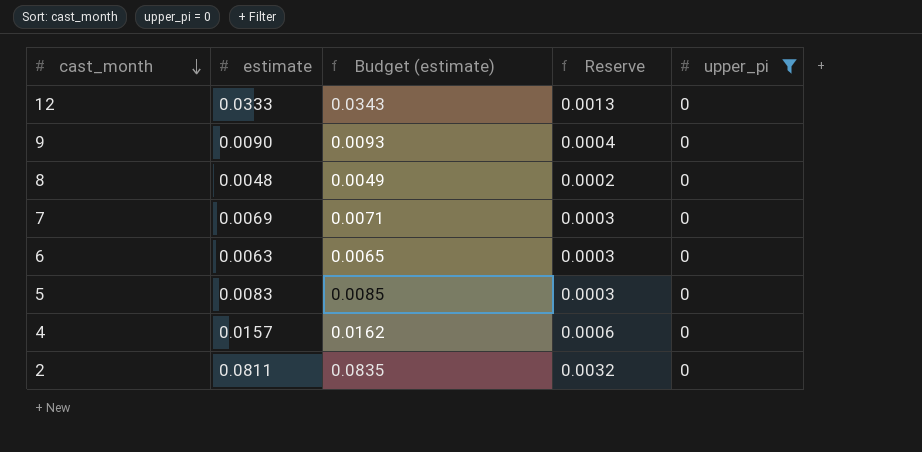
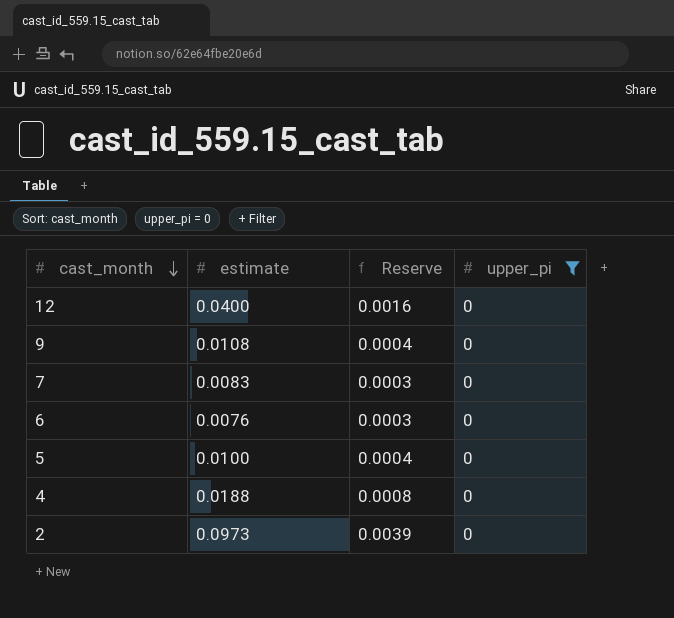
column Budget (estimate) | formula: [estimate] * 1.03 -> none
row 8: 0.0048 | 0.0049 | 0.0002 | 0 -> none
12 | estimate: 0.0333 -> 0.0400
12 | Reserve: 0.0013 -> 0.0016
9 | estimate: 0.0090 -> 0.0108
7 | estimate: 0.0069 -> 0.0083
6 | estimate: 0.0063 -> 0.0076
5 | estimate: 0.0083 -> 0.0100
5 | Reserve: 0.0003 -> 0.0004
4 | estimate: 0.0157 -> 0.0188
4 | Reserve: 0.0006 -> 0.0008
2 | estimate: 0.0811 -> 0.0973
2 | Reserve: 0.0032 -> 0.0039

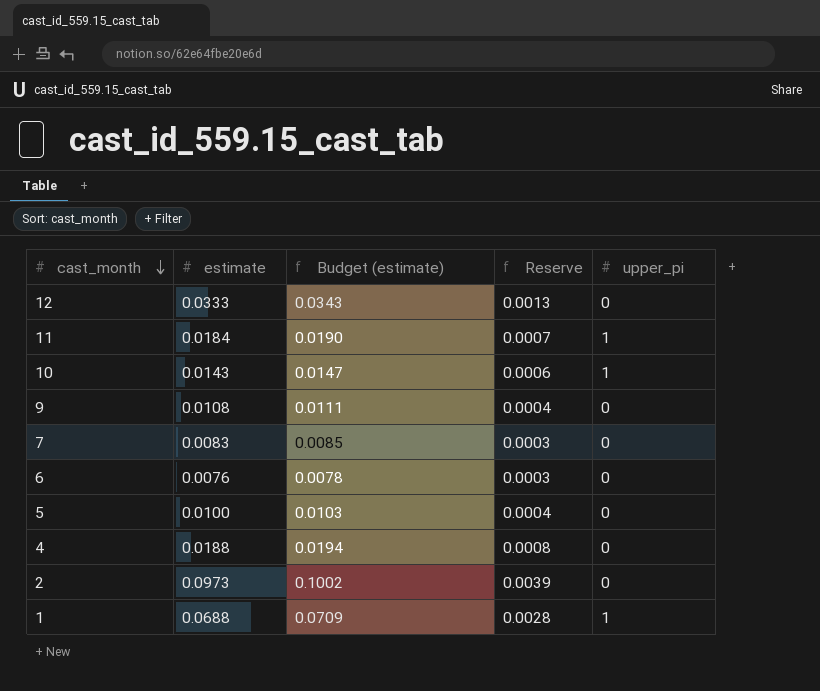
filter: upper_pi = 0 -> none
column Budget (estimate) | formula: none -> [estimate] * 1.03
12 | estimate: 0.0400 -> 0.0333
12 | Reserve: 0.0016 -> 0.0013

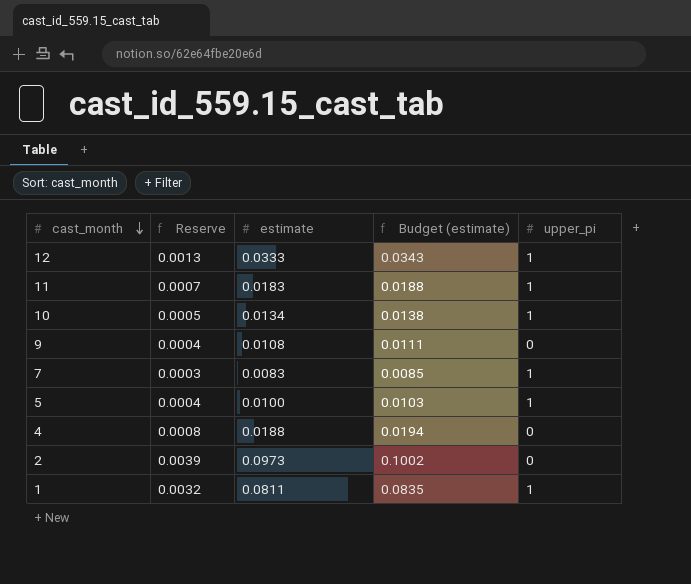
column Reserve | position: 4 -> 2
row 6: 0.0076 | 0.0078 | 0.0003 | 0 -> none
12 | upper_pi: 0 -> 1
11 | estimate: 0.0184 -> 0.0183
11 | Budget (estimate): 0.0190 -> 0.0188
10 | Reserve: 0.0006 -> 0.0005
10 | estimate: 0.0143 -> 0.0134
10 | Budget (estimate): 0.0147 -> 0.0138
7 | upper_pi: 0 -> 1
5 | upper_pi: 0 -> 1
1 | Reserve: 0.0028 -> 0.0032
1 | estimate: 0.0688 -> 0.0811
1 | Budget (estimate): 0.0709 -> 0.0835

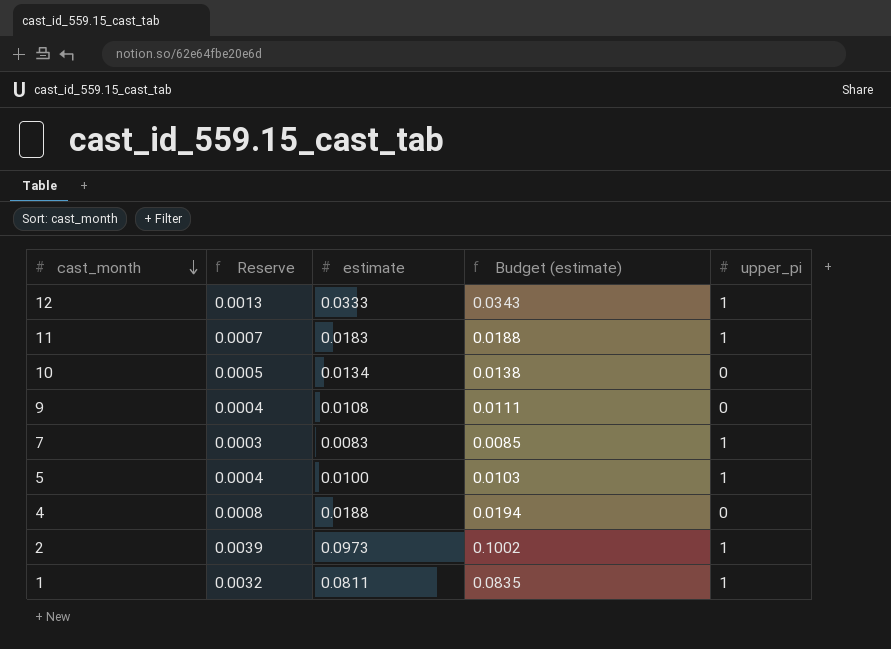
10 | upper_pi: 1 -> 0
2 | upper_pi: 0 -> 1

